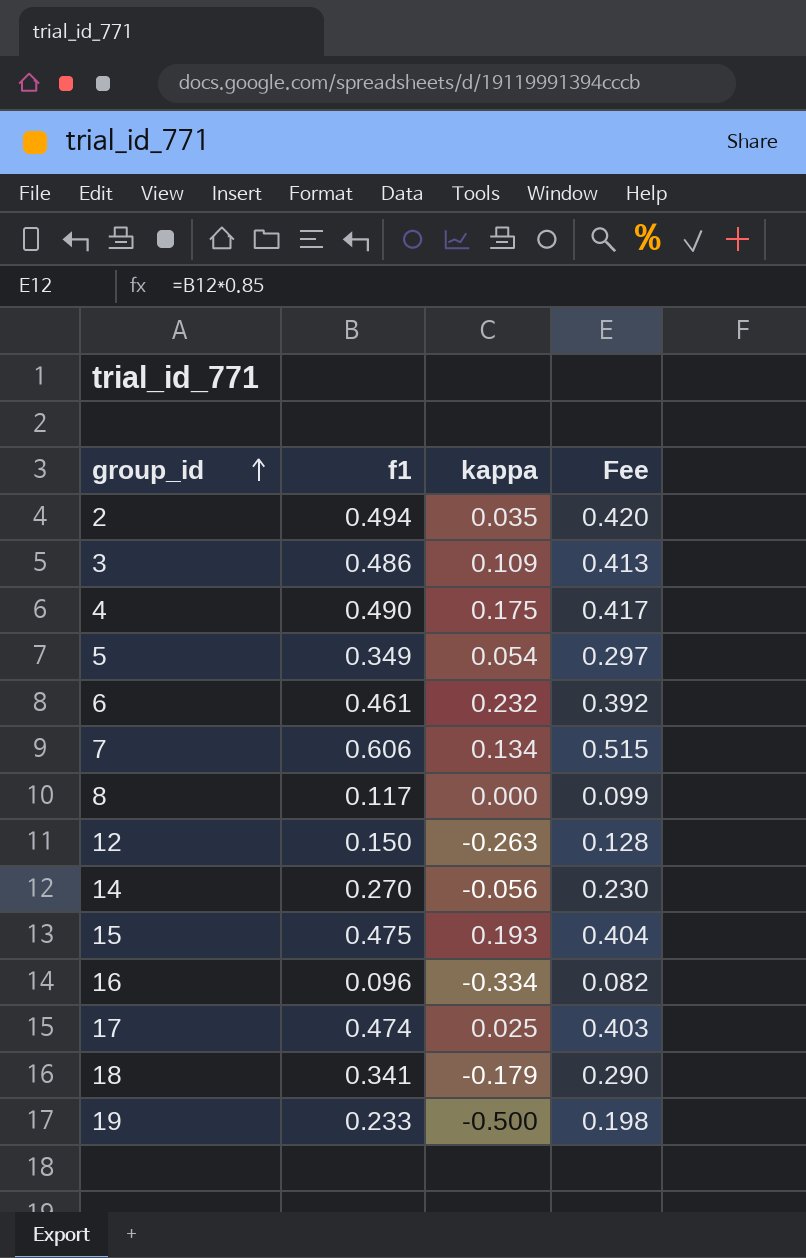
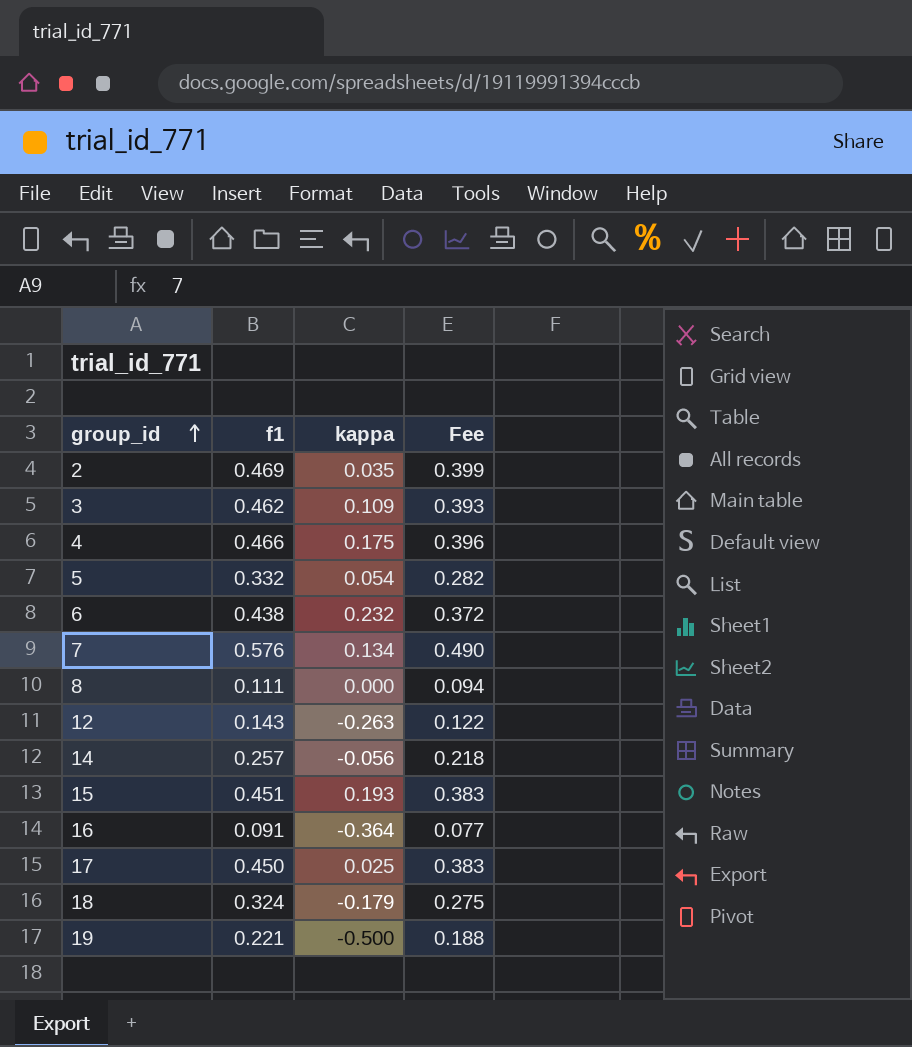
2 | f1: 0.494 -> 0.469
2 | Fee: 0.420 -> 0.399
3 | f1: 0.486 -> 0.462
3 | Fee: 0.413 -> 0.393
4 | f1: 0.490 -> 0.466
4 | Fee: 0.417 -> 0.396
5 | f1: 0.349 -> 0.332
5 | Fee: 0.297 -> 0.282
6 | f1: 0.461 -> 0.438
6 | Fee: 0.392 -> 0.372
7 | f1: 0.606 -> 0.576
7 | Fee: 0.515 -> 0.490
8 | f1: 0.117 -> 0.111
8 | Fee: 0.099 -> 0.094
12 | f1: 0.150 -> 0.143
12 | Fee: 0.128 -> 0.122
14 | f1: 0.270 -> 0.257
14 | Fee: 0.230 -> 0.218
15 | f1: 0.475 -> 0.451
15 | Fee: 0.404 -> 0.383
16 | f1: 0.096 -> 0.091
16 | kappa: -0.334 -> -0.364
16 | Fee: 0.082 -> 0.077
17 | f1: 0.474 -> 0.450
17 | Fee: 0.403 -> 0.383
18 | f1: 0.341 -> 0.324
18 | Fee: 0.290 -> 0.275
19 | f1: 0.233 -> 0.221
19 | Fee: 0.198 -> 0.188

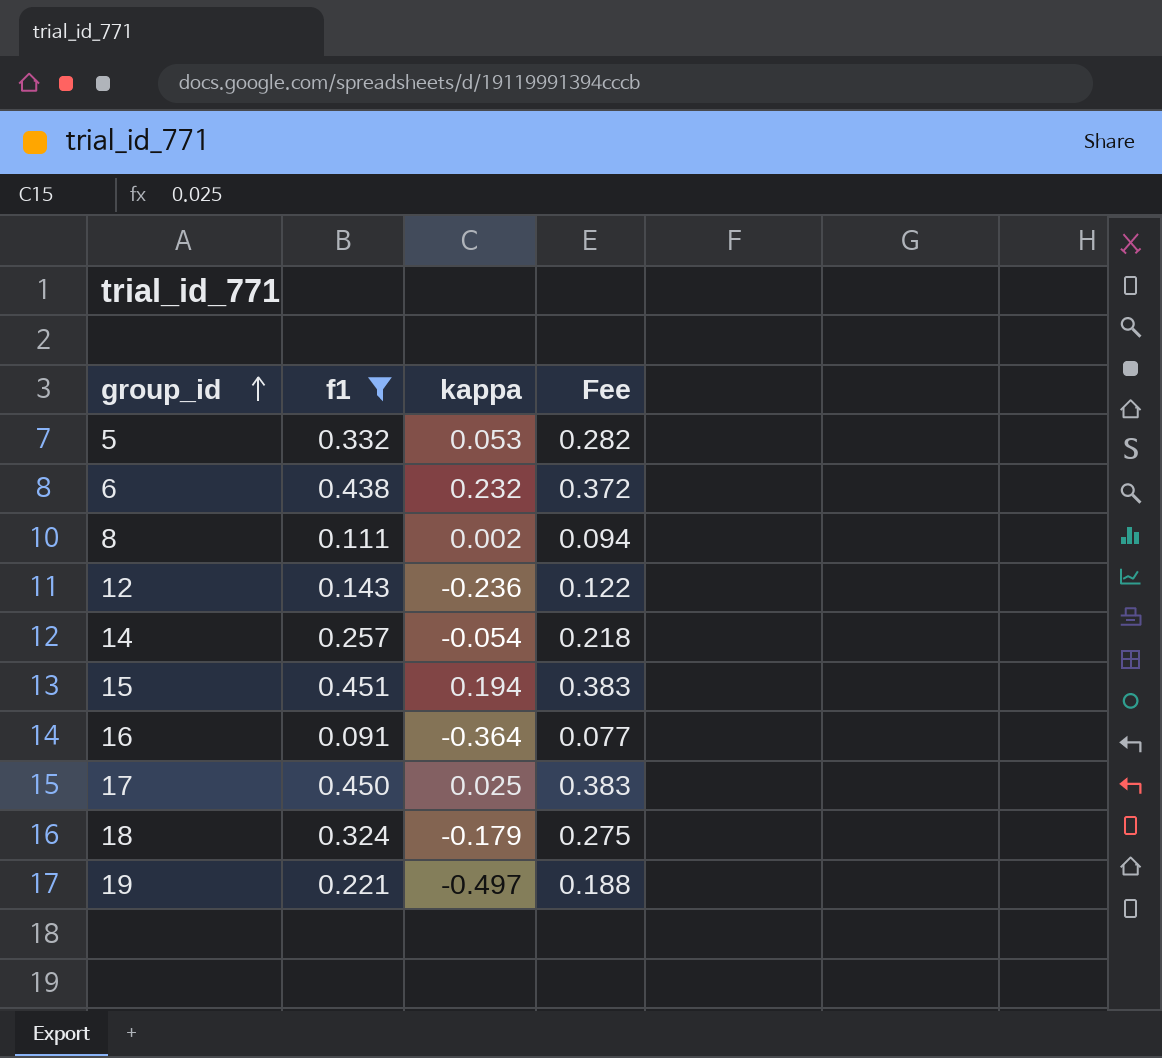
filter: none -> f1 <= 0.451
5 | kappa: 0.054 -> 0.053
8 | kappa: 0.000 -> 0.002
12 | kappa: -0.263 -> -0.236
14 | kappa: -0.056 -> -0.054
15 | kappa: 0.193 -> 0.194
19 | kappa: -0.500 -> -0.497

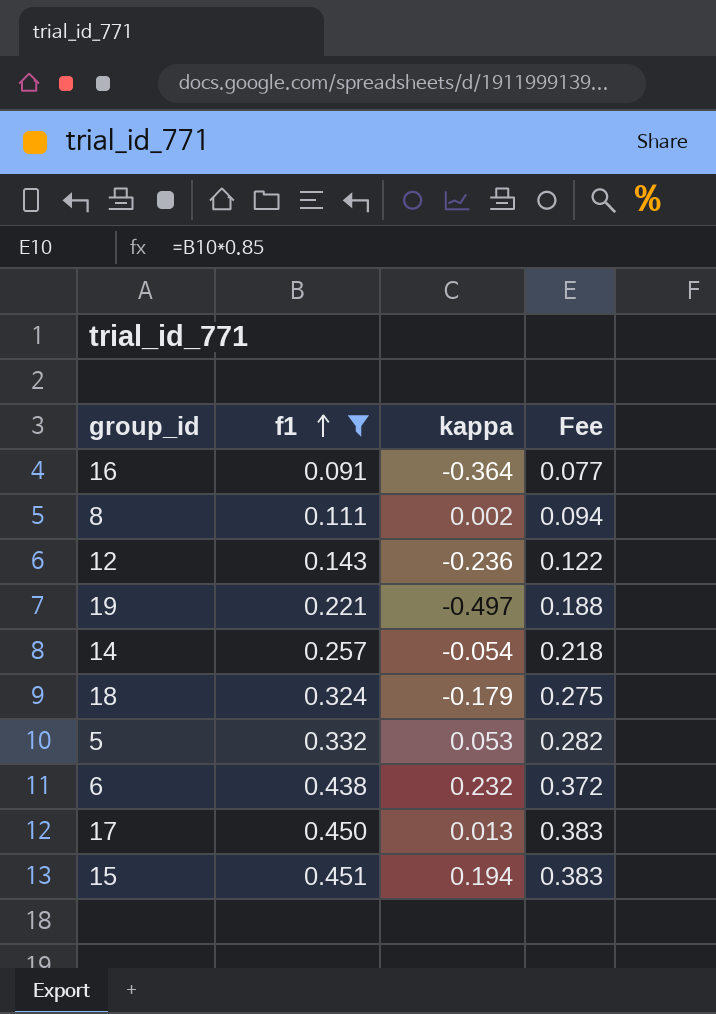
row order: group_id ascending -> f1 ascending
17 | kappa: 0.025 -> 0.013

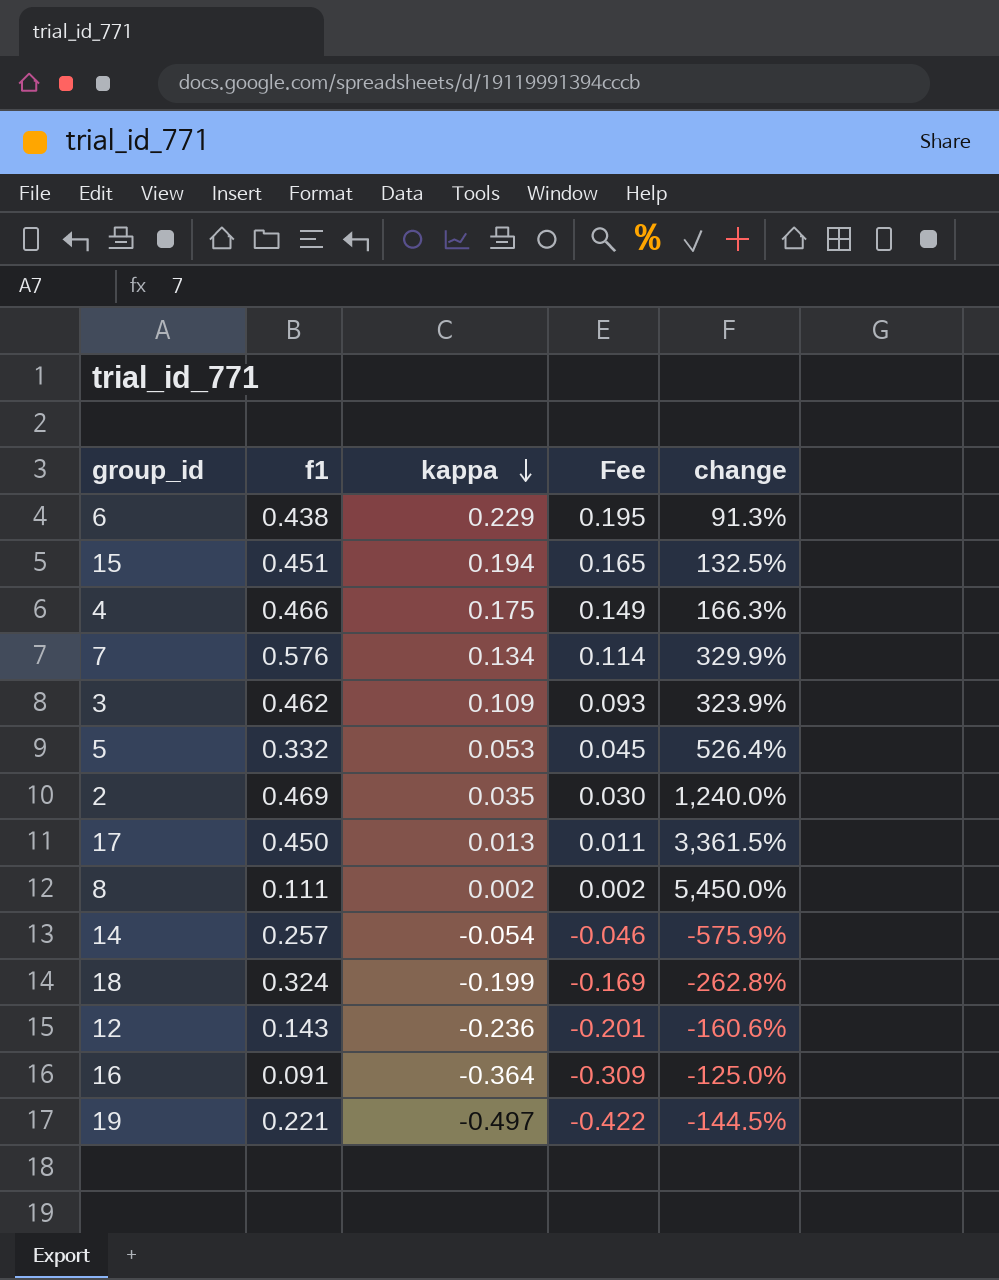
filter: f1 <= 0.451 -> none
row order: f1 ascending -> kappa descending
column Fee | formula: [f1] * 0.85 -> [kappa] * 0.85
column change | formula: none -> ([f1] - [kappa]) / [kappa]
6 | kappa: 0.232 -> 0.229
18 | kappa: -0.179 -> -0.199

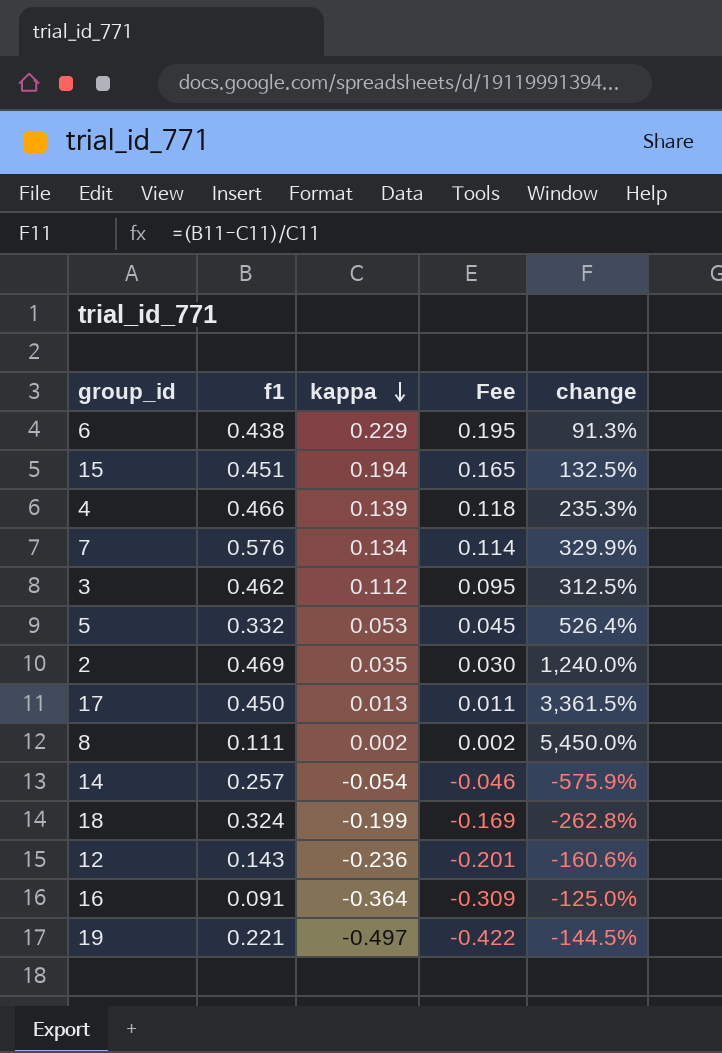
4 | kappa: 0.175 -> 0.139
4 | Fee: 0.149 -> 0.118
4 | change: 166.3% -> 235.3%
3 | kappa: 0.109 -> 0.112
3 | Fee: 0.093 -> 0.095
3 | change: 323.9% -> 312.5%

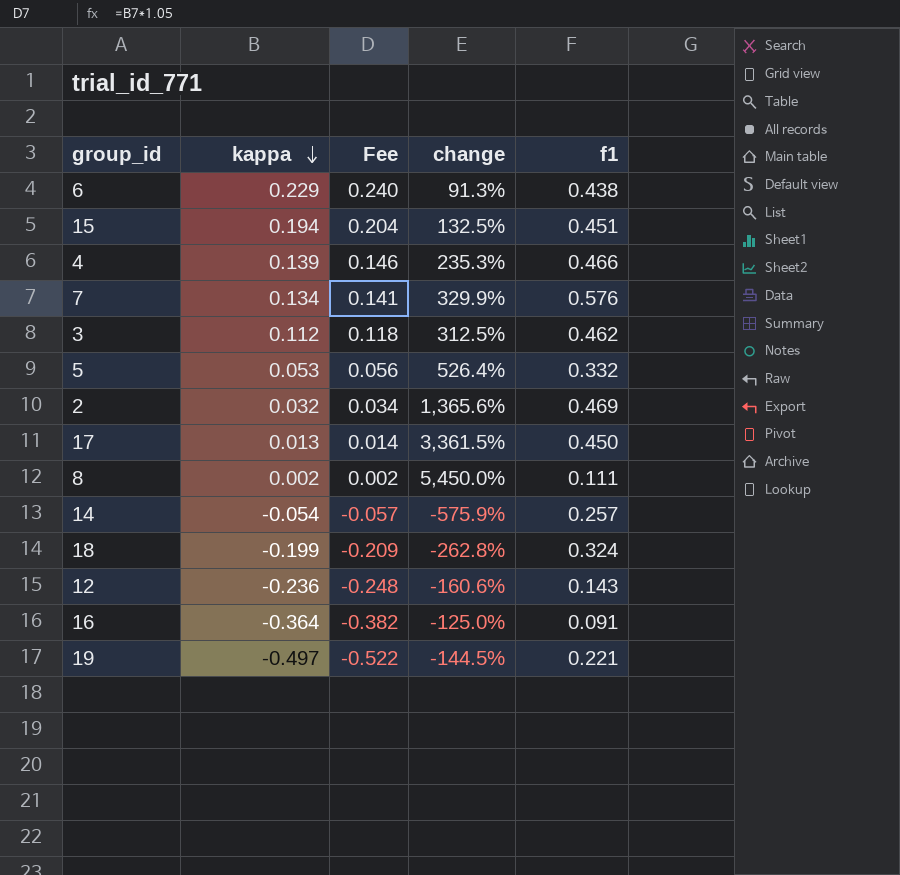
column Fee | formula: [kappa] * 0.85 -> [kappa] * 1.05
column f1 | position: 2 -> 5
2 | kappa: 0.035 -> 0.032
2 | change: 1,240.0% -> 1,365.6%

